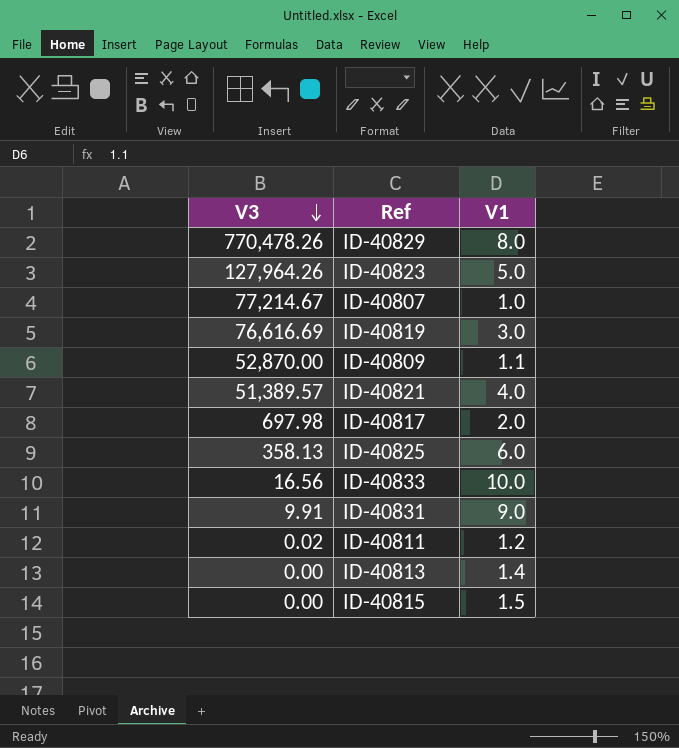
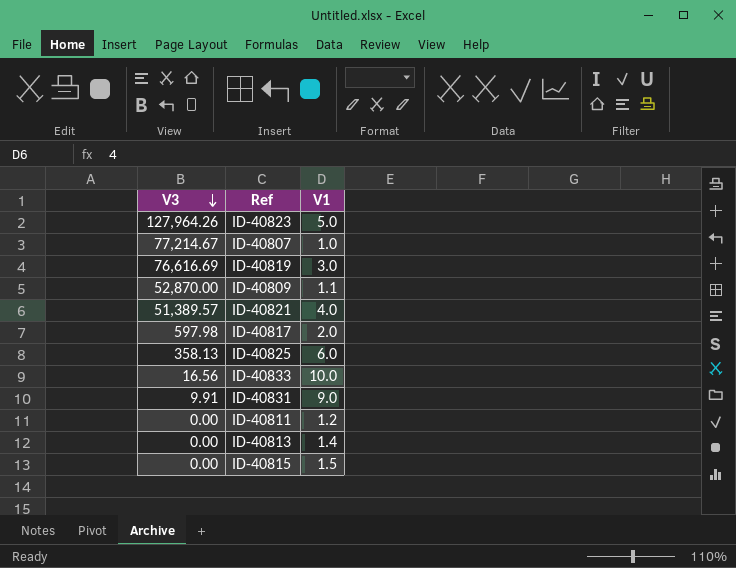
row ID-40829: 770,478.26 | 8.0 -> none
ID-40817 | V3: 697.98 -> 597.98
ID-40811 | V3: 0.02 -> 0.00

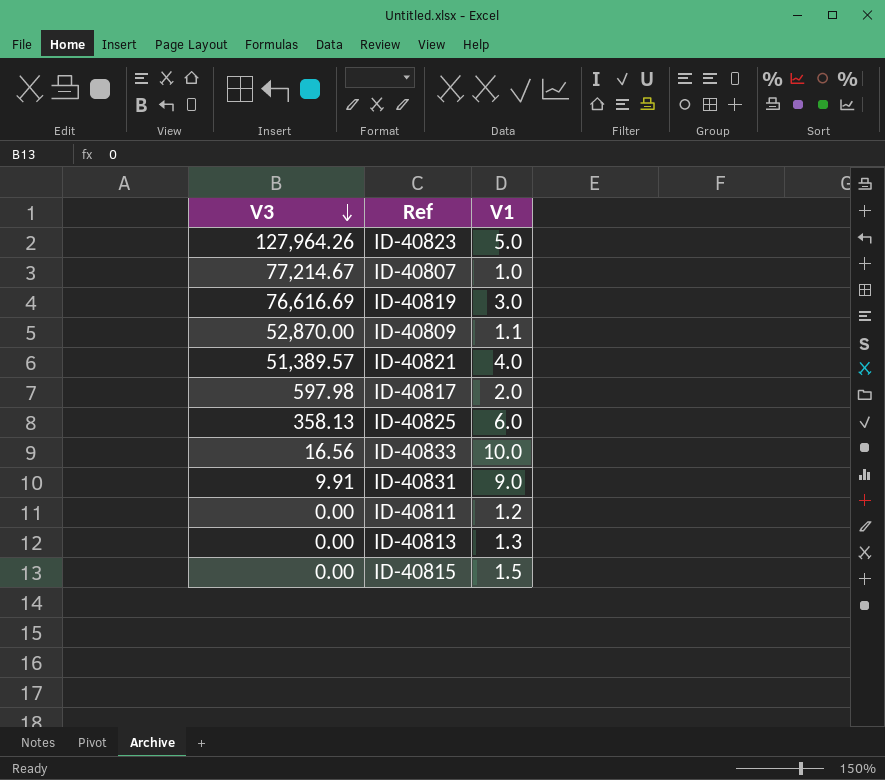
ID-40813 | V1: 1.4 -> 1.3

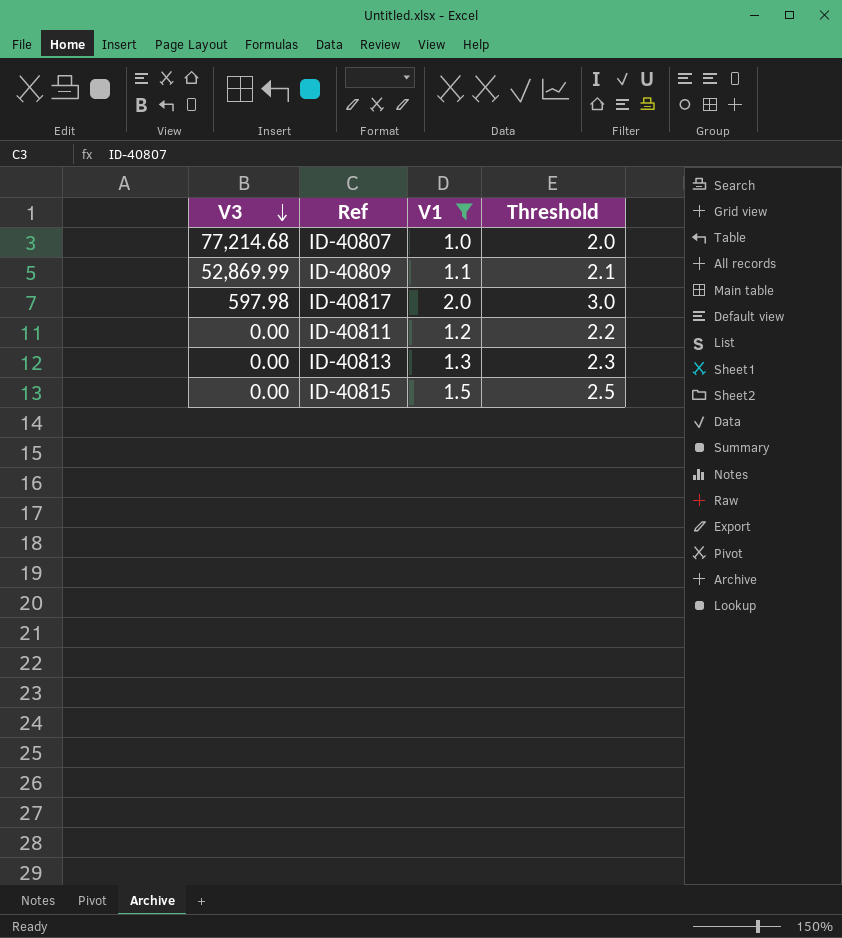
filter: none -> V1 <= 2.0
column Threshold | formula: none -> [V1] + 1
ID-40807 | V3: 77,214.67 -> 77,214.68
ID-40809 | V3: 52,870.00 -> 52,869.99

